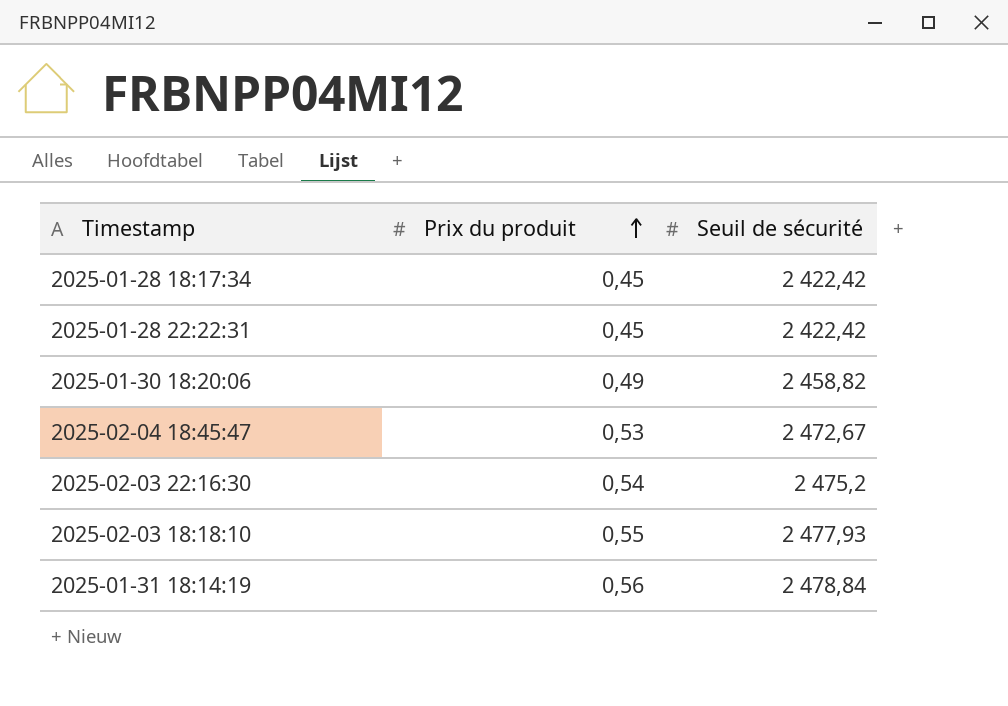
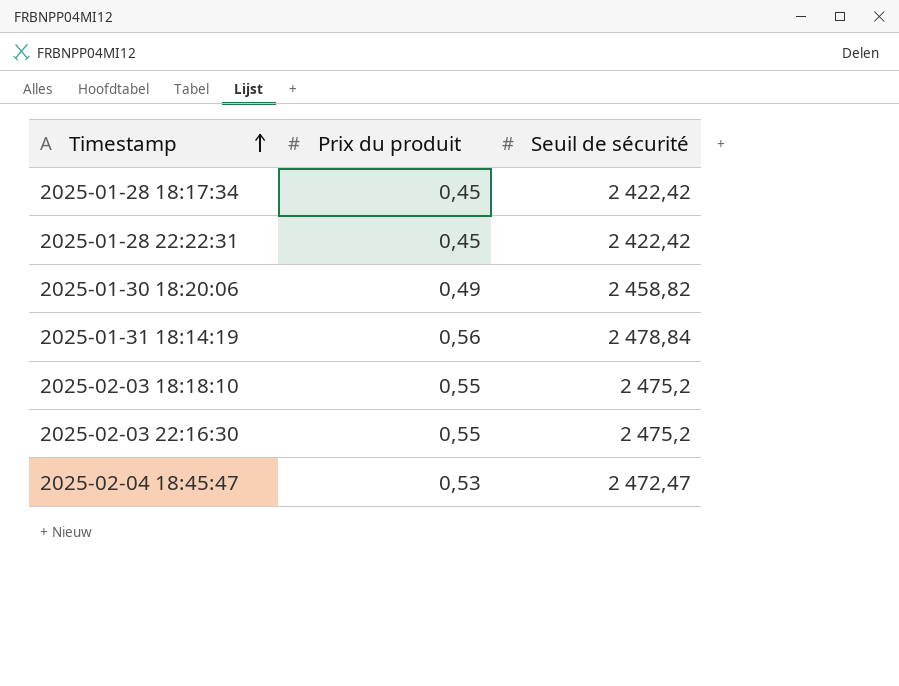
row order: Prix du produit ascending -> Timestamp ascending
2025-02-03 18:18:10 | Seuil de sécurité: 2 477,93 -> 2 475,2
2025-02-03 22:16:30 | Prix du produit: 0,54 -> 0,55
2025-02-04 18:45:47 | Seuil de sécurité: 2 472,67 -> 2 472,47

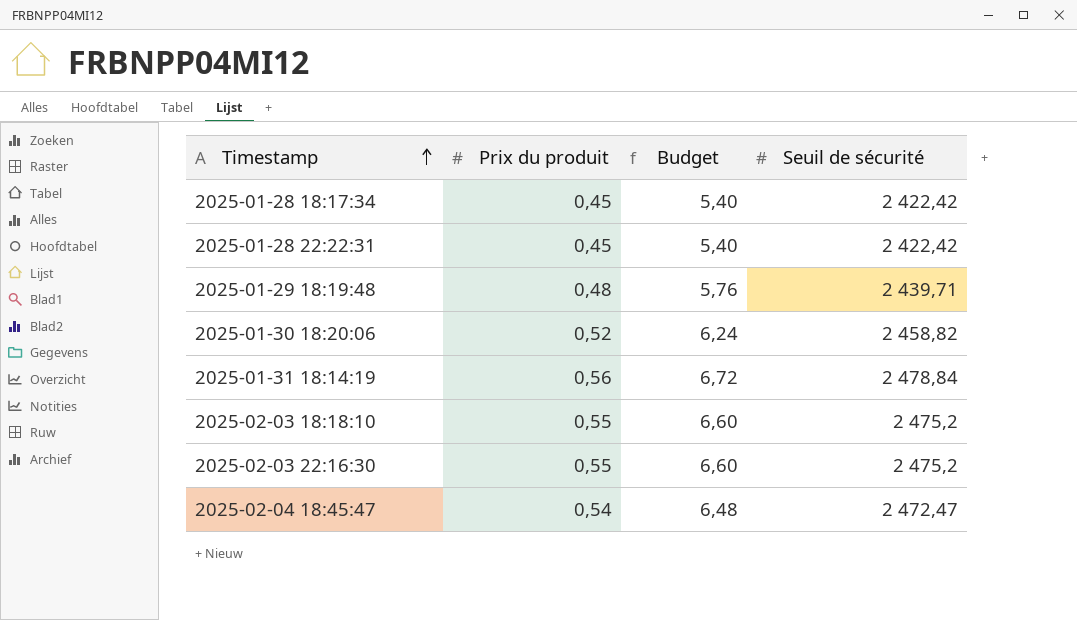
column Budget | formula: none -> [Prix du produit] * 12
row 2025-01-29 18:19:48: none -> 0,48 | 5,76 | 2 439,71
2025-01-30 18:20:06 | Prix du produit: 0,49 -> 0,52
2025-02-04 18:45:47 | Prix du produit: 0,53 -> 0,54

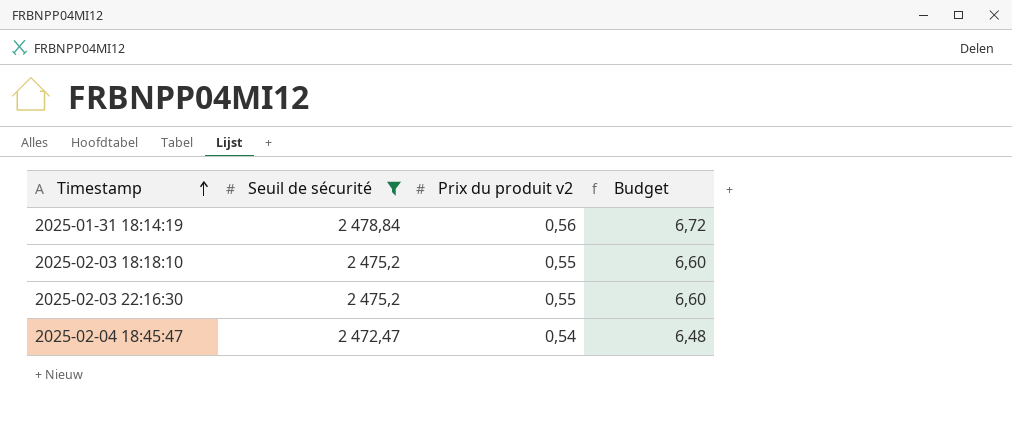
filter: none -> Seuil de sécurité >= 2 472,47
column Seuil de sécurité | position: 4 -> 2
column name: Prix du produit -> Prix du produit v2

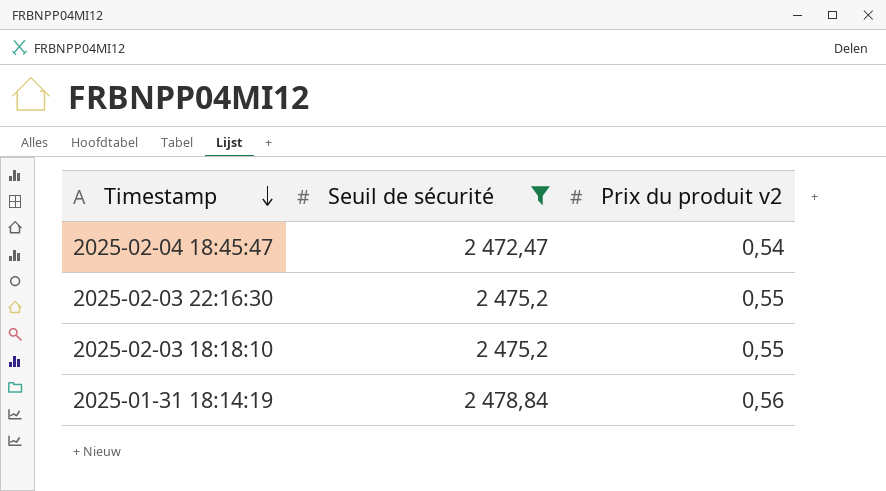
row order: Timestamp ascending -> Timestamp descending
column Budget | formula: [Prix du produit v2] * 12 -> none

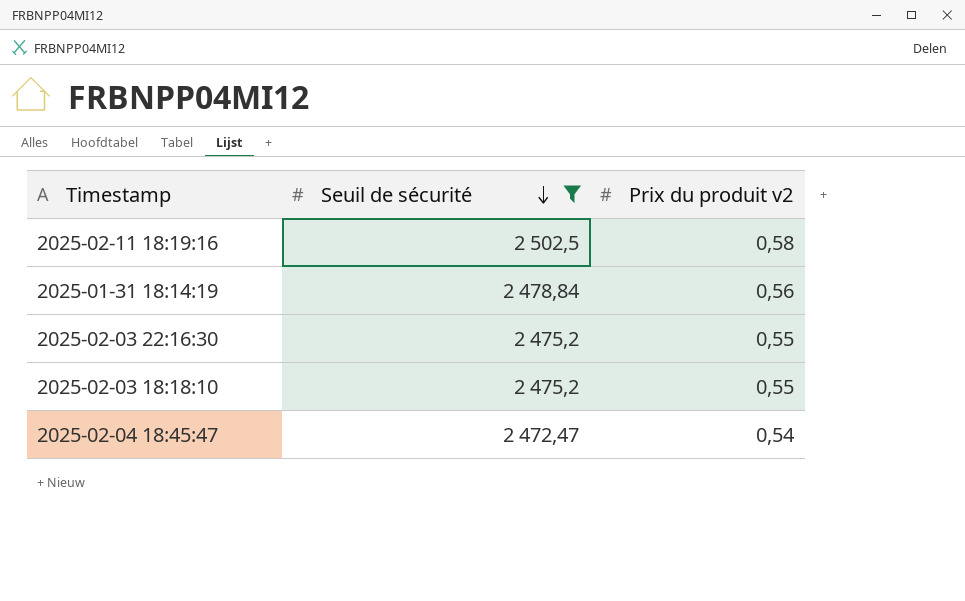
row order: Timestamp descending -> Seuil de sécurité descending
row 2025-02-11 18:19:16: none -> 2 502,5 | 0,58

